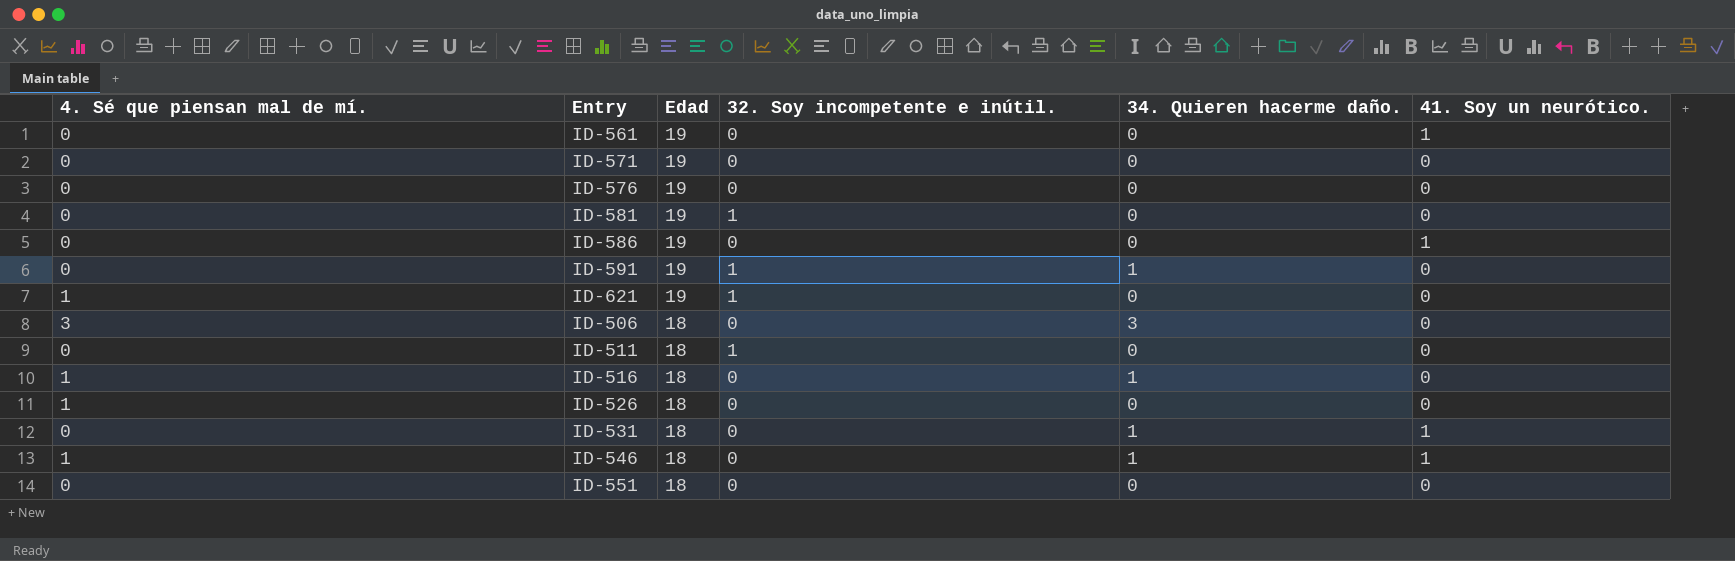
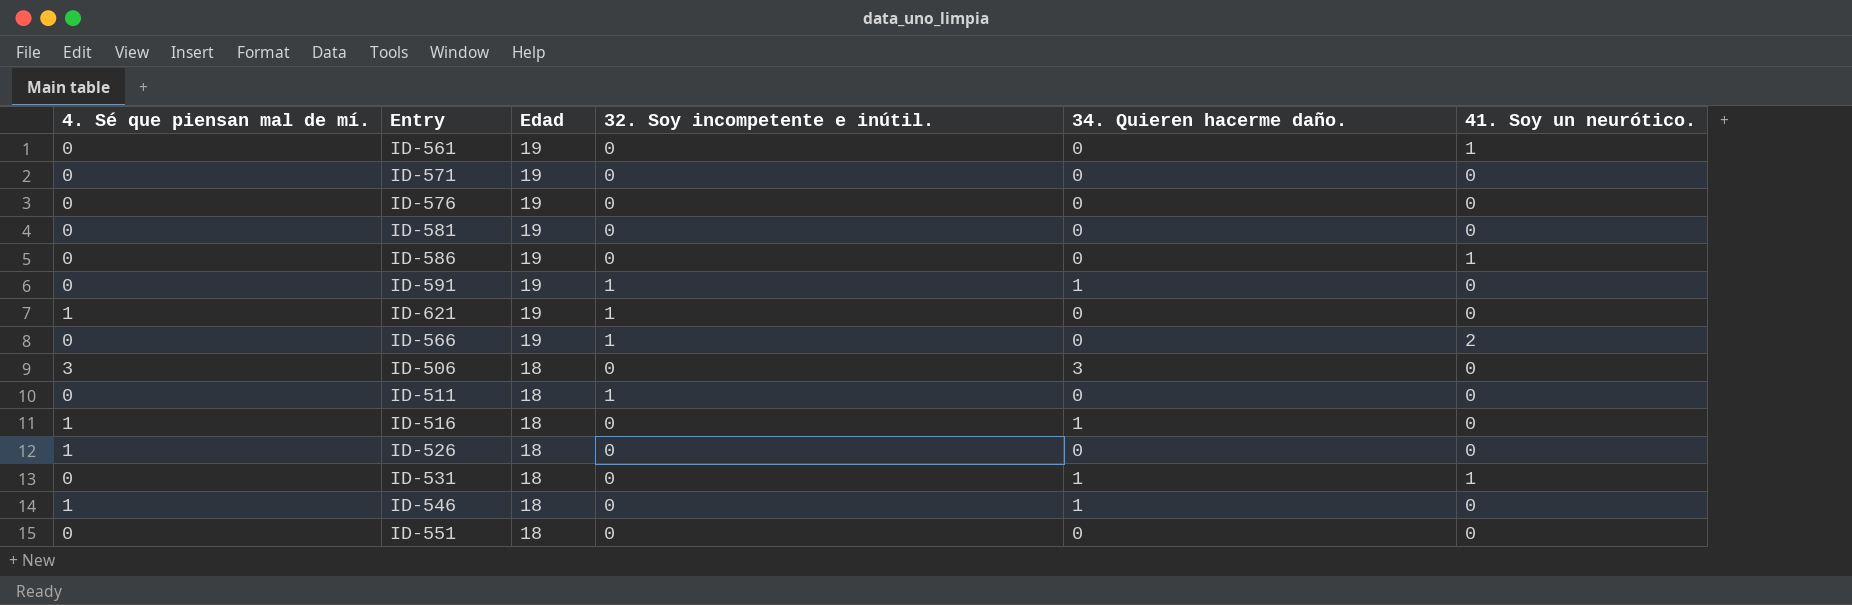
ID-581 | 32. Soy incompetente e inútil.: 1 -> 0
row ID-566: none -> 0 | 19 | 1 | 0 | 2
ID-546 | 41. Soy un neurótico.: 1 -> 0

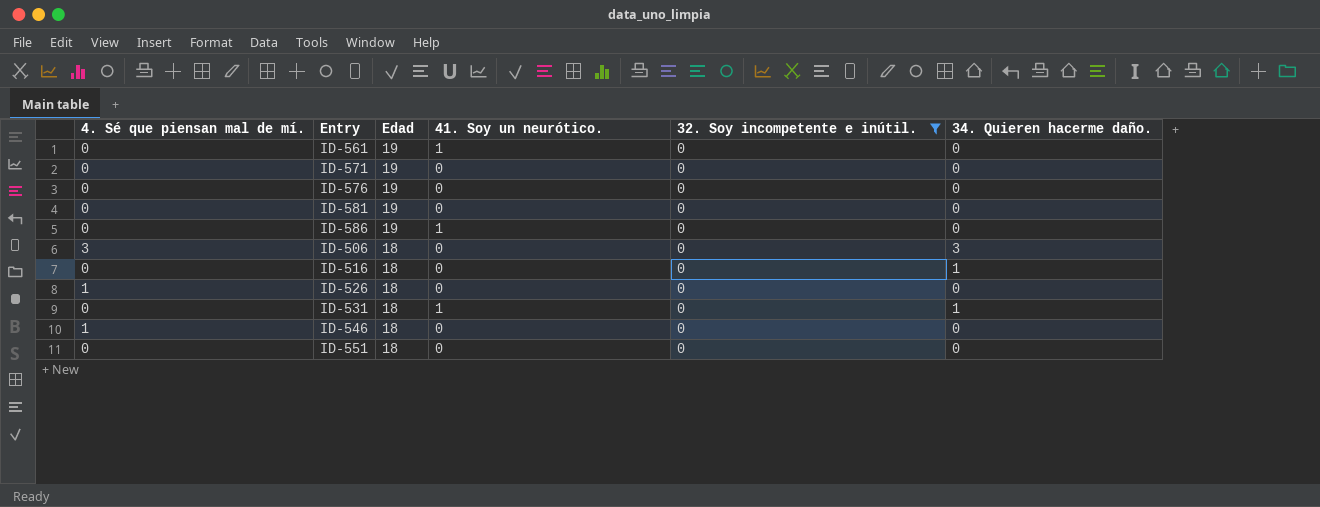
filter: none -> 32. Soy incompetente e inútil. = 0
column 41. Soy un neurótico. | position: 6 -> 4
ID-516 | 4. Sé que piensan mal de mí.: 1 -> 0
ID-546 | 34. Quieren hacerme daño.: 1 -> 0

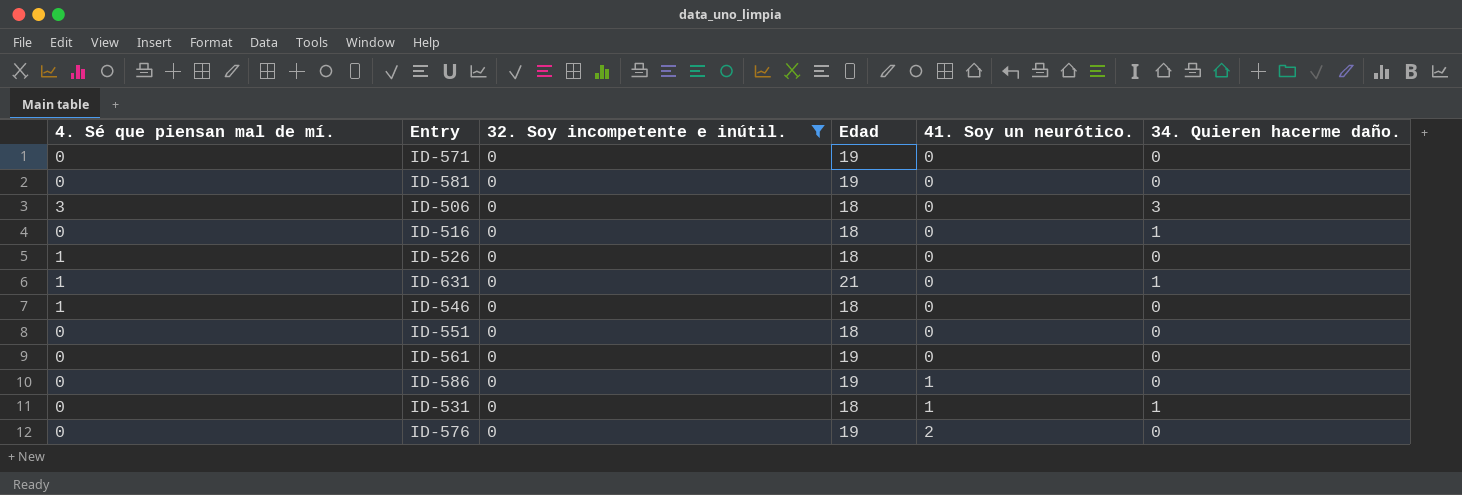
row order: Edad descending -> 41. Soy un neurótico. ascending
column 32. Soy incompetente e inútil. | position: 5 -> 3
row ID-631: none -> 1 | 0 | 21 | 0 | 1
ID-561 | 41. Soy un neurótico.: 1 -> 0
ID-576 | 41. Soy un neurótico.: 0 -> 2

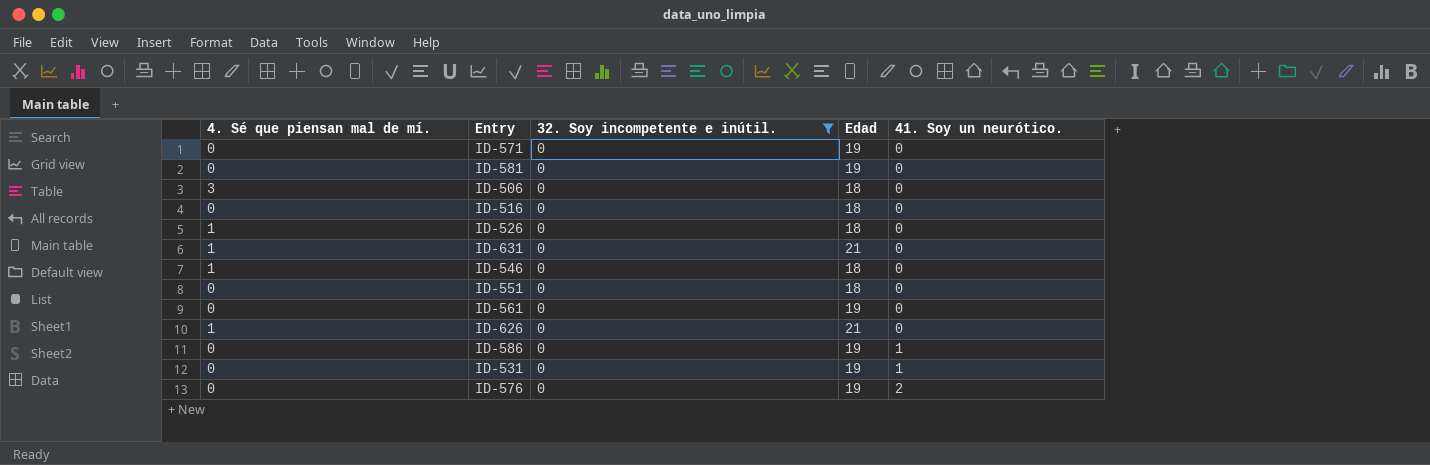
column 34. Quieren hacerme daño. | position: 6 -> none
row ID-626: none -> 1 | 0 | 21 | 0
ID-531 | Edad: 18 -> 19

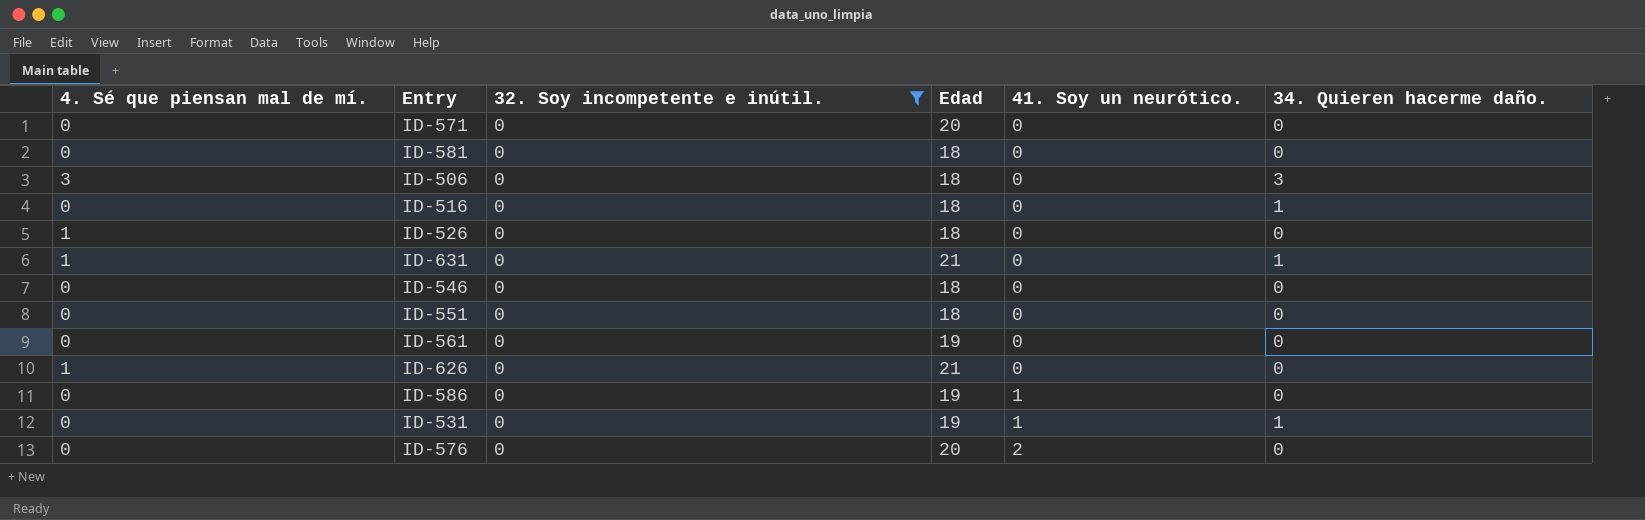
column 34. Quieren hacerme daño. | position: none -> 6
ID-571 | Edad: 19 -> 20
ID-581 | Edad: 19 -> 18
ID-546 | 4. Sé que piensan mal de mí.: 1 -> 0
ID-576 | Edad: 19 -> 20

